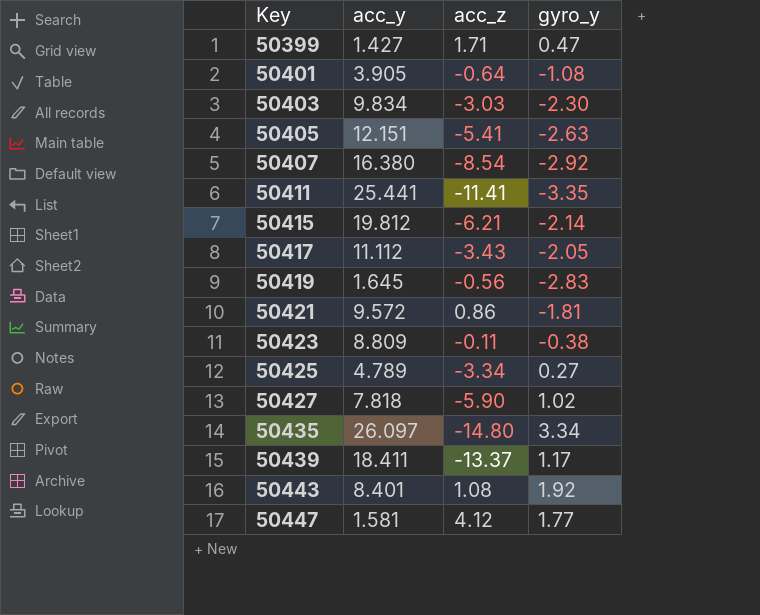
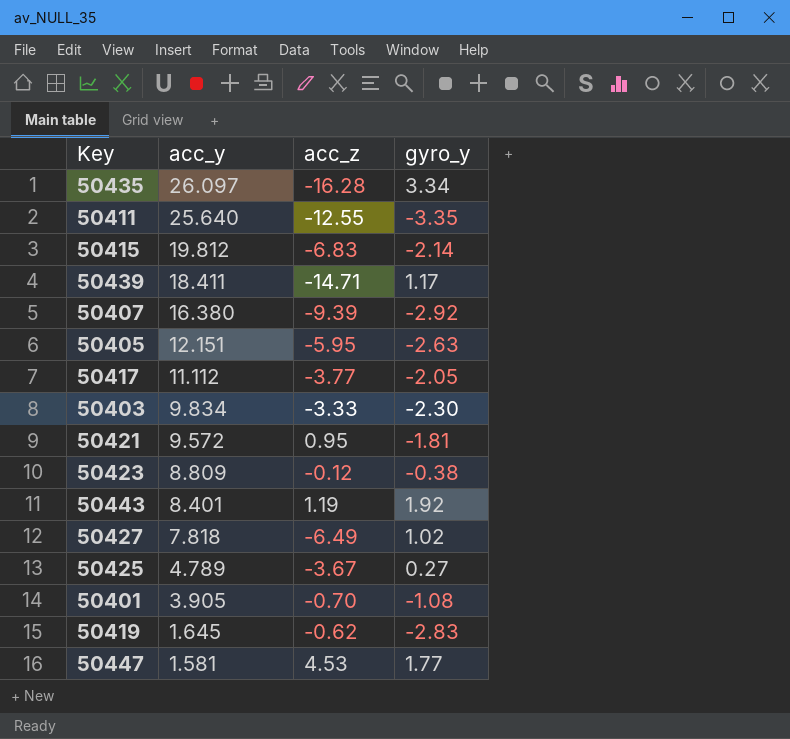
row order: Key ascending -> acc_y descending
row 50399: 1.427 | 1.71 | 0.47 -> none
50435 | acc_z: -14.80 -> -16.28
50411 | acc_y: 25.441 -> 25.640
50411 | acc_z: -11.41 -> -12.55
50415 | acc_z: -6.21 -> -6.83
50439 | acc_z: -13.37 -> -14.71
50407 | acc_z: -8.54 -> -9.39
50405 | acc_z: -5.41 -> -5.95
50417 | acc_z: -3.43 -> -3.77
50403 | acc_z: -3.03 -> -3.33
50421 | acc_z: 0.86 -> 0.95
50423 | acc_z: -0.11 -> -0.12
50443 | acc_z: 1.08 -> 1.19
50427 | acc_z: -5.90 -> -6.49
50425 | acc_z: -3.34 -> -3.67
50401 | acc_z: -0.64 -> -0.70
50419 | acc_z: -0.56 -> -0.62
50447 | acc_z: 4.12 -> 4.53

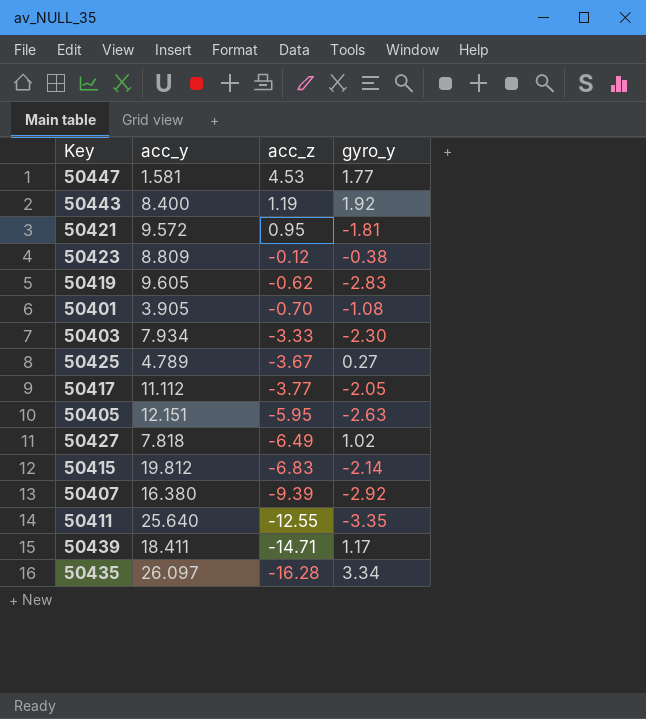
row order: acc_y descending -> acc_z descending
50443 | acc_y: 8.401 -> 8.400
50419 | acc_y: 1.645 -> 9.605
50403 | acc_y: 9.834 -> 7.934

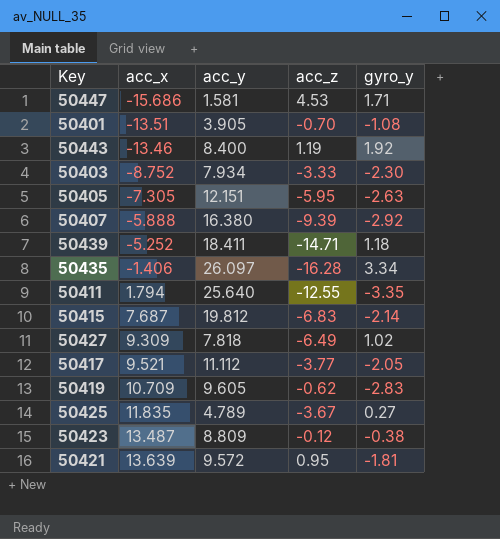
row order: acc_z descending -> acc_x ascending
column acc_x | position: none -> 2
50447 | gyro_y: 1.77 -> 1.71
50439 | gyro_y: 1.17 -> 1.18

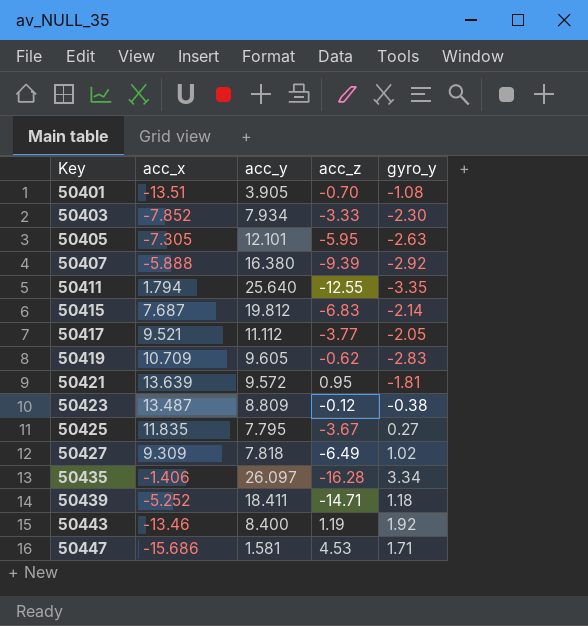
row order: acc_x ascending -> Key ascending
50403 | acc_x: -8.752 -> -7.852
50405 | acc_y: 12.151 -> 12.101
50425 | acc_y: 4.789 -> 7.795

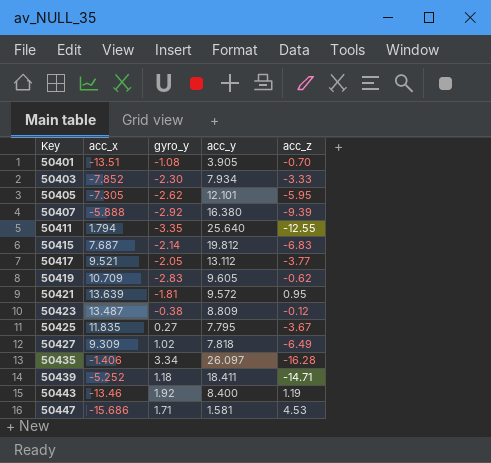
column gyro_y | position: 5 -> 3
50405 | gyro_y: -2.63 -> -2.62
50417 | acc_y: 11.112 -> 13.112

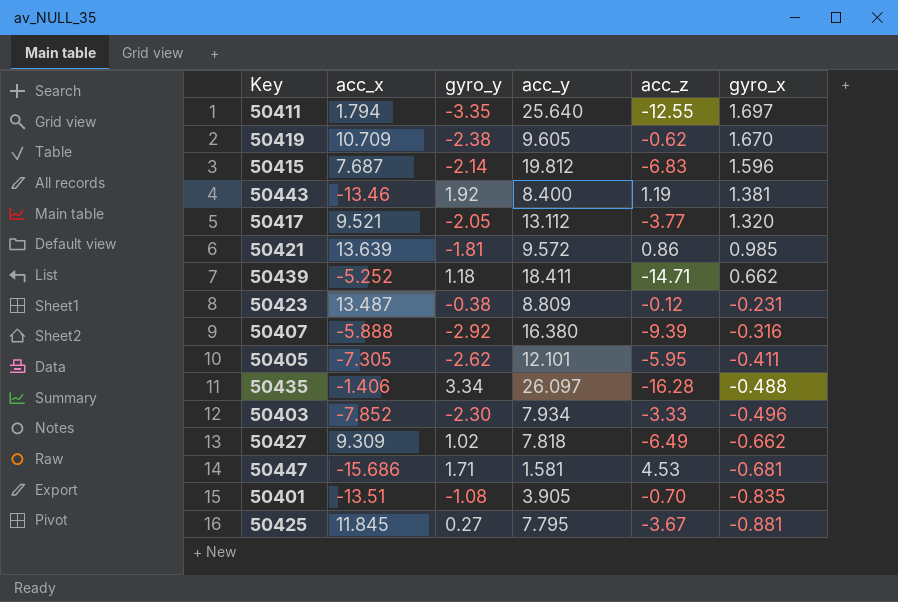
row order: Key ascending -> gyro_x descending
column gyro_x | position: none -> 6
50419 | gyro_y: -2.83 -> -2.38
50421 | acc_z: 0.95 -> 0.86
50425 | acc_x: 11.835 -> 11.845

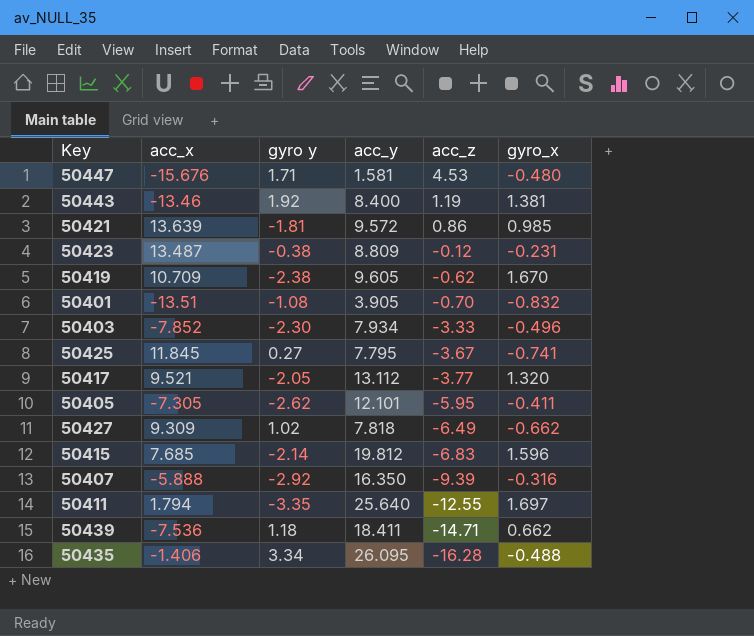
row order: gyro_x descending -> acc_z descending
column name: gyro_y -> gyro y
50447 | acc_x: -15.686 -> -15.676
50447 | gyro_x: -0.681 -> -0.480
50401 | gyro_x: -0.835 -> -0.832
50425 | gyro_x: -0.881 -> -0.741
50415 | acc_x: 7.687 -> 7.685
50407 | acc_y: 16.380 -> 16.350
50439 | acc_x: -5.252 -> -7.536
50435 | acc_y: 26.097 -> 26.095

